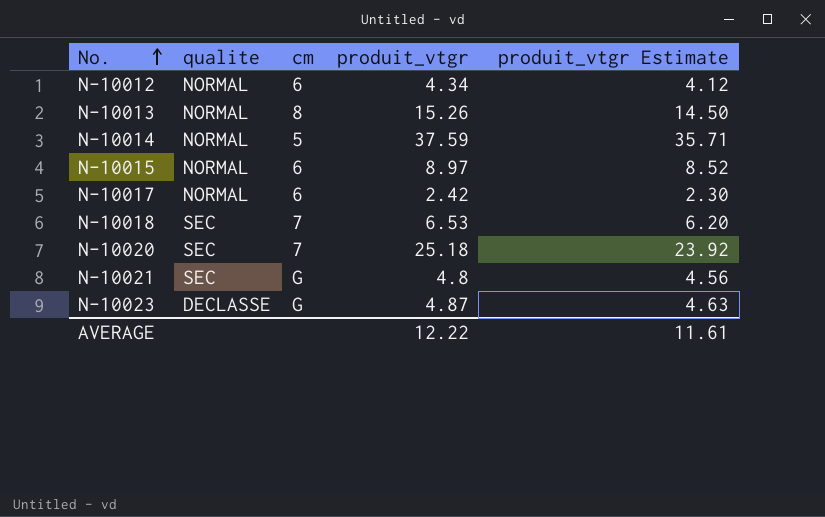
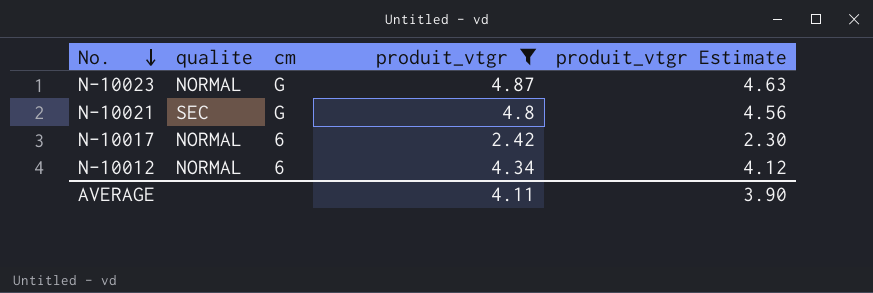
filter: none -> produit_vtgr <= 4.87
row order: No. ascending -> No. descending
N-10023 | qualite: DECLASSE -> NORMAL
AVERAGE | produit_vtgr: 12.22 -> 4.11
AVERAGE | produit_vtgr Estimate: 11.61 -> 3.90

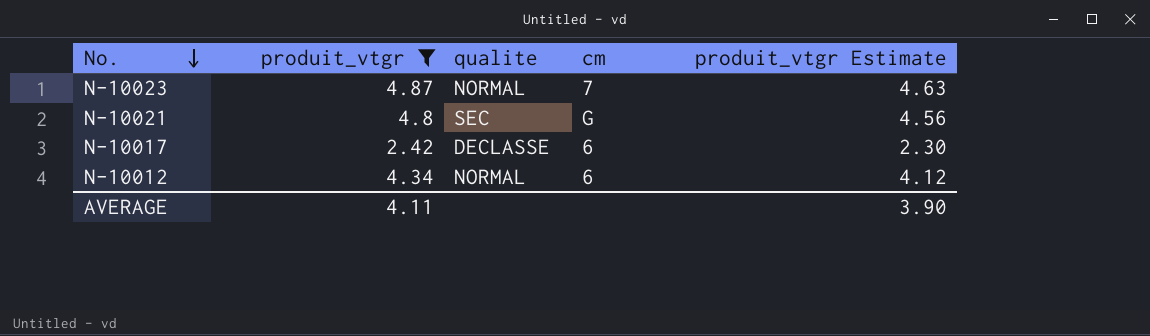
column produit_vtgr | position: 4 -> 2
N-10023 | cm: G -> 7
N-10017 | qualite: NORMAL -> DECLASSE

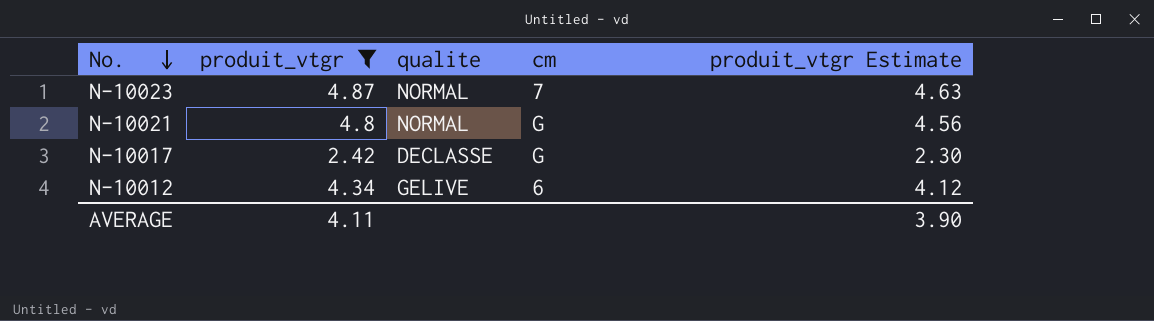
N-10021 | qualite: SEC -> NORMAL
N-10017 | cm: 6 -> G
N-10012 | qualite: NORMAL -> GELIVE

